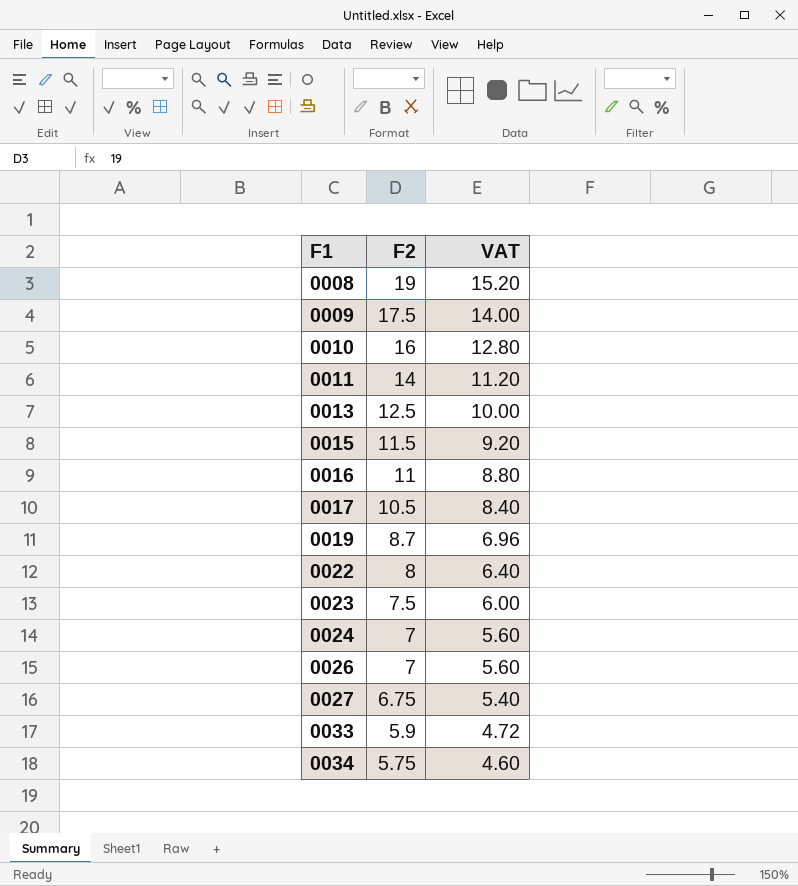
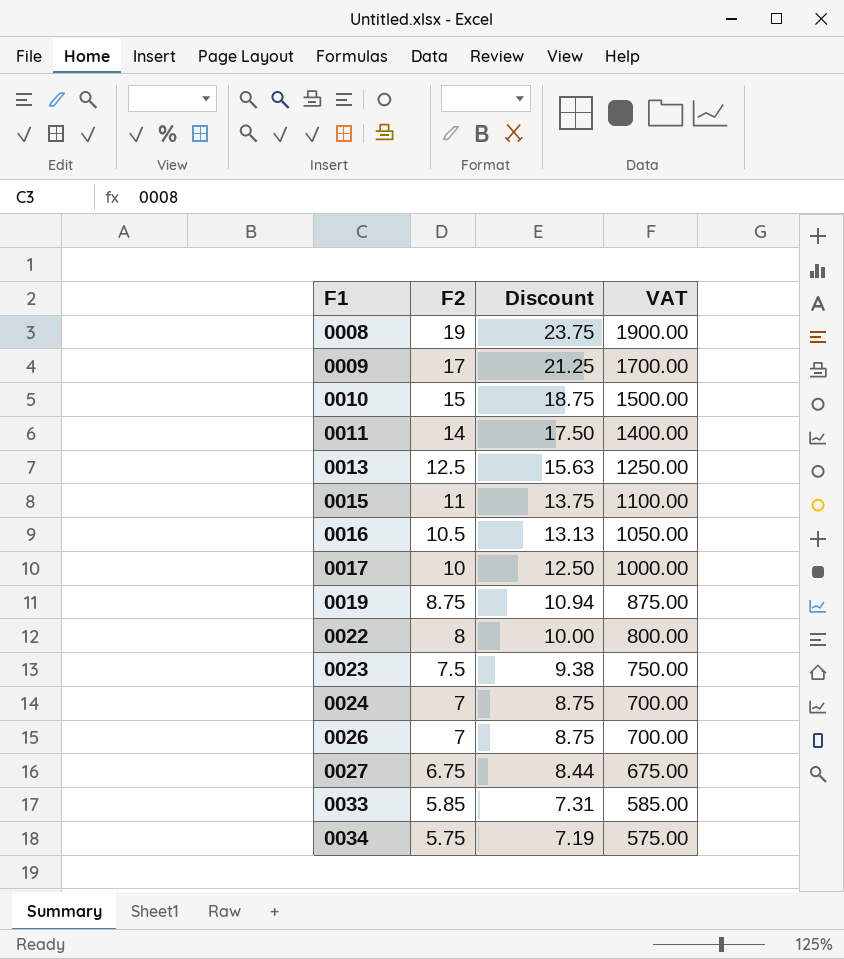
column Discount | formula: none -> [F2] * 1.25
column VAT | formula: [F2] * 0.8 -> [F2] * 100
0009 | F2: 17.5 -> 17
0010 | F2: 16 -> 15
0015 | F2: 11.5 -> 11
0016 | F2: 11 -> 10.5
0017 | F2: 10.5 -> 10
0019 | F2: 8.7 -> 8.75
0033 | F2: 5.9 -> 5.85

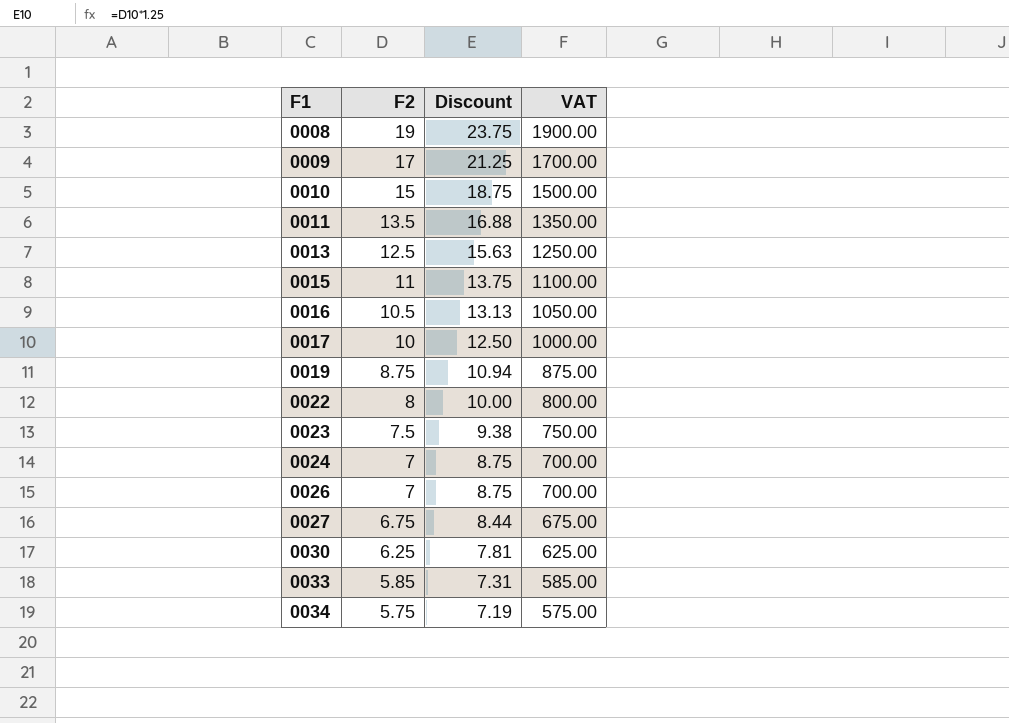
0011 | F2: 14 -> 13.5
0011 | Discount: 17.50 -> 16.88
0011 | VAT: 1400.00 -> 1350.00
row 0030: none -> 6.25 | 7.81 | 625.00

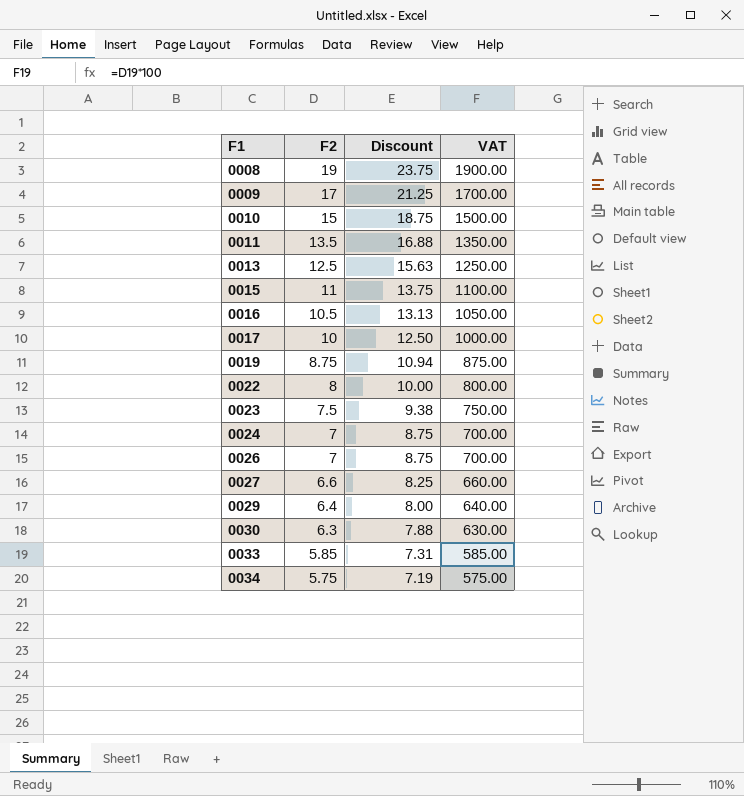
0027 | F2: 6.75 -> 6.6
0027 | Discount: 8.44 -> 8.25
0027 | VAT: 675.00 -> 660.00
row 0029: none -> 6.4 | 8.00 | 640.00
0030 | F2: 6.25 -> 6.3
0030 | Discount: 7.81 -> 7.88
0030 | VAT: 625.00 -> 630.00

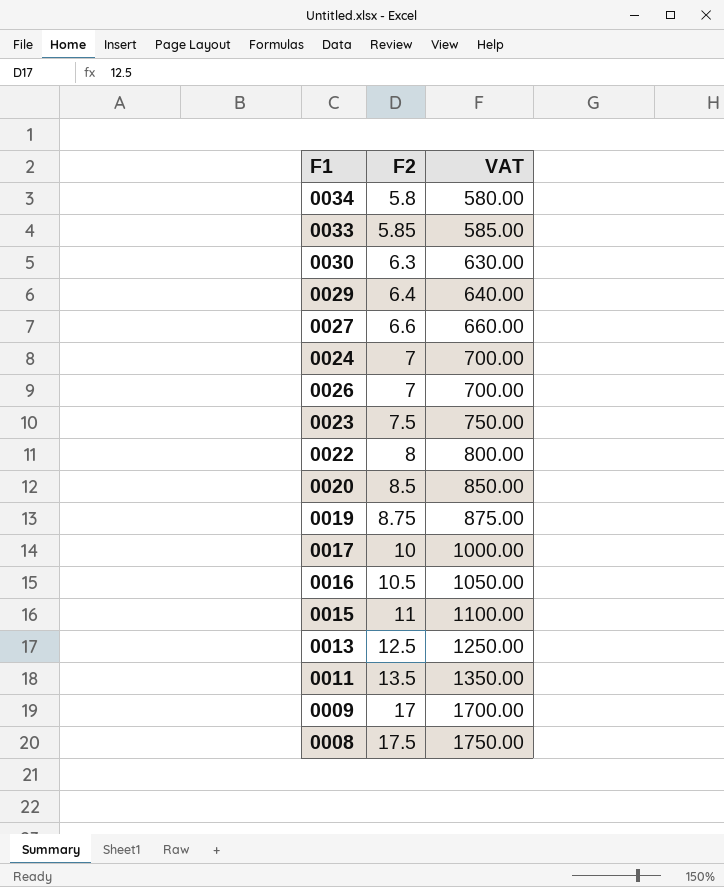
row order: F1 ascending -> F2 ascending
column Discount | formula: [F2] * 1.25 -> none
row 0010: 15 | 18.75 | 1500.00 -> none
0034 | F2: 5.75 -> 5.8
0034 | VAT: 575.00 -> 580.00
row 0020: none -> 8.5 | 850.00
0008 | F2: 19 -> 17.5
0008 | VAT: 1900.00 -> 1750.00

